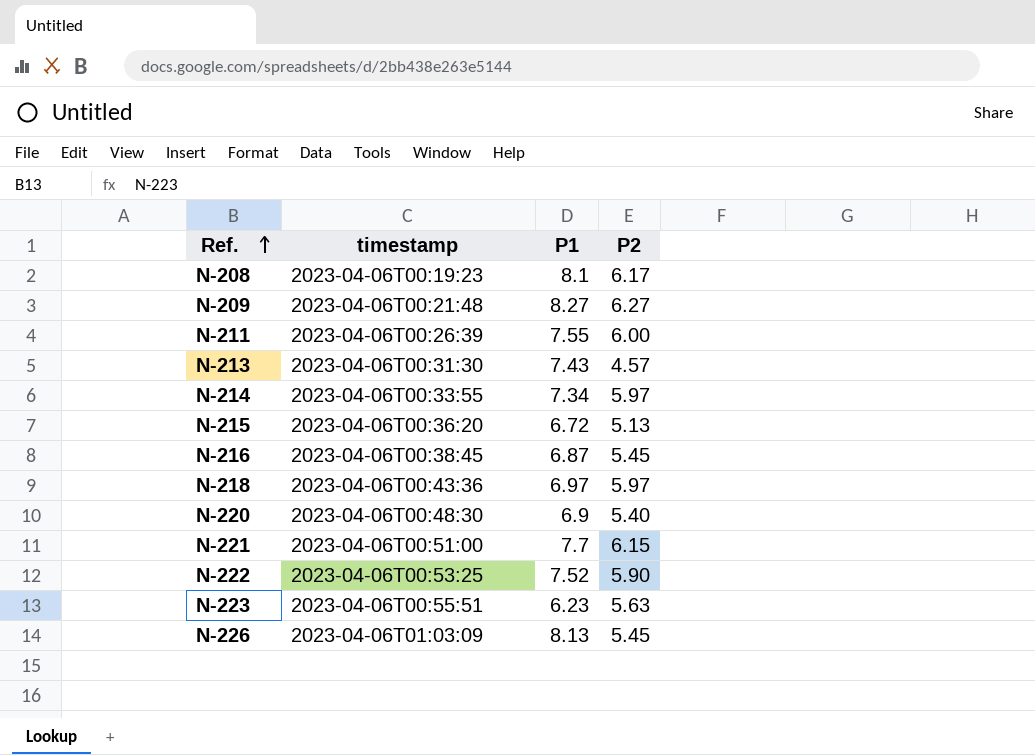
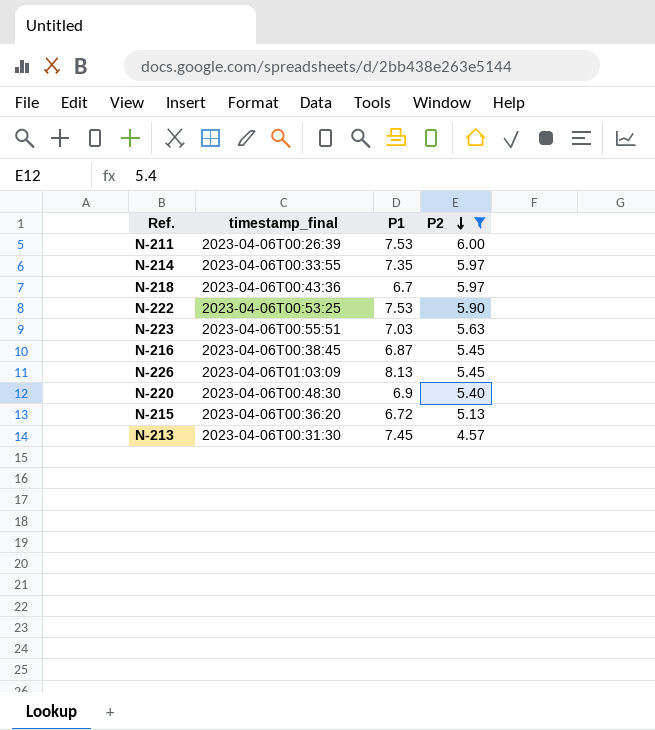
filter: none -> P2 <= 6.00
row order: Ref. ascending -> P2 descending
column name: timestamp -> timestamp_final
N-211 | P1: 7.55 -> 7.53
N-214 | P1: 7.34 -> 7.35
N-218 | P1: 6.97 -> 6.7
N-222 | P1: 7.52 -> 7.53
N-223 | P1: 6.23 -> 7.03
N-213 | P1: 7.43 -> 7.45

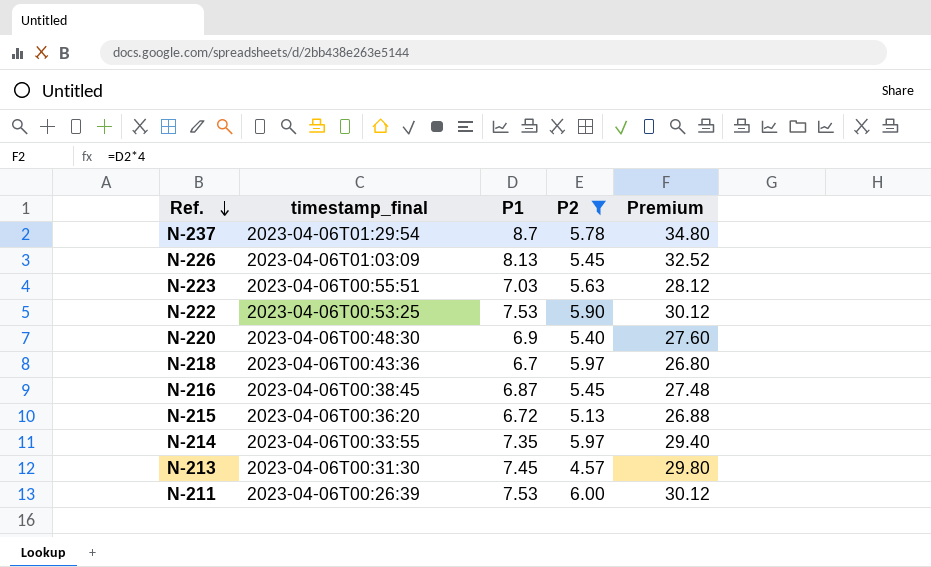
row order: P2 descending -> Ref. descending
column Premium | formula: none -> [P1] * 4
row N-237: none -> 2023-04-06T01:29:54 | 8.7 | 5.78 | 34.80

